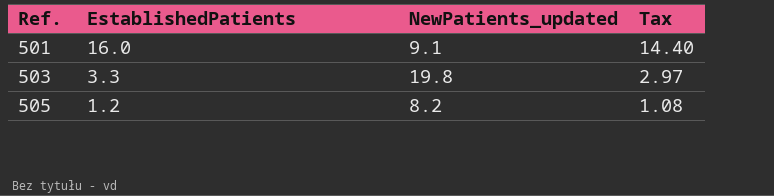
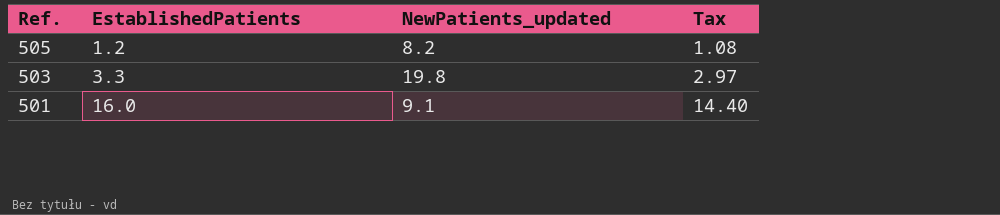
row order: Ref. ascending -> Ref. descending

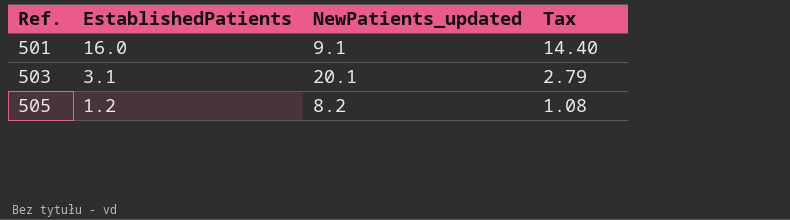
row order: Ref. descending -> Ref. ascending
503 | EstablishedPatients: 3.3 -> 3.1
503 | NewPatients_updated: 19.8 -> 20.1
503 | Tax: 2.97 -> 2.79

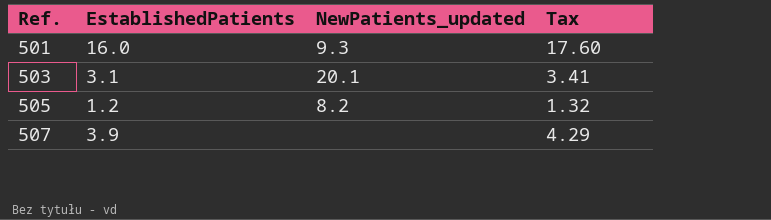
column Tax | formula: [EstablishedPatients] * 0.9 -> [EstablishedPatients] * 1.1
501 | NewPatients_updated: 9.1 -> 9.3
row 507: none -> 3.9 | none | 4.29

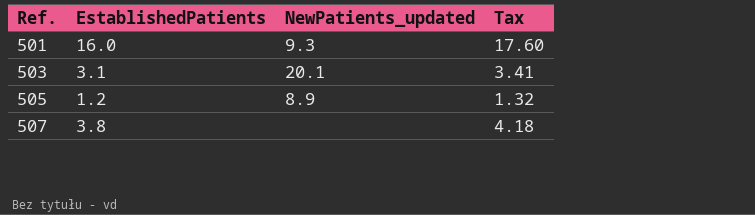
505 | NewPatients_updated: 8.2 -> 8.9
507 | EstablishedPatients: 3.9 -> 3.8
507 | Tax: 4.29 -> 4.18

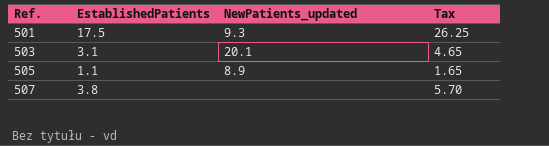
column Tax | formula: [EstablishedPatients] * 1.1 -> [EstablishedPatients] * 1.5
501 | EstablishedPatients: 16.0 -> 17.5
505 | EstablishedPatients: 1.2 -> 1.1

